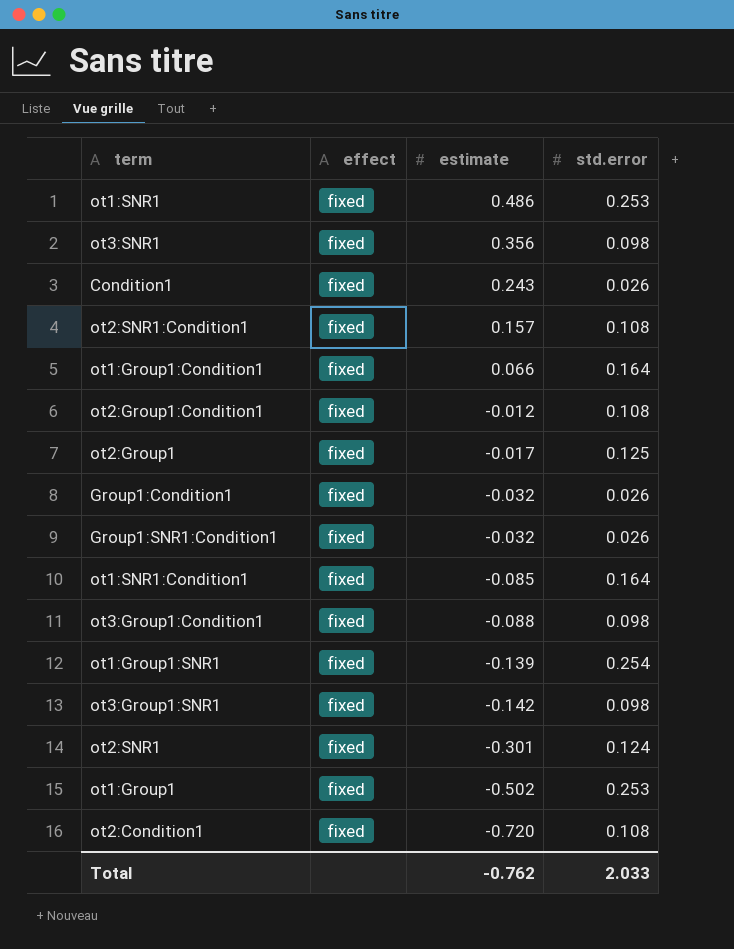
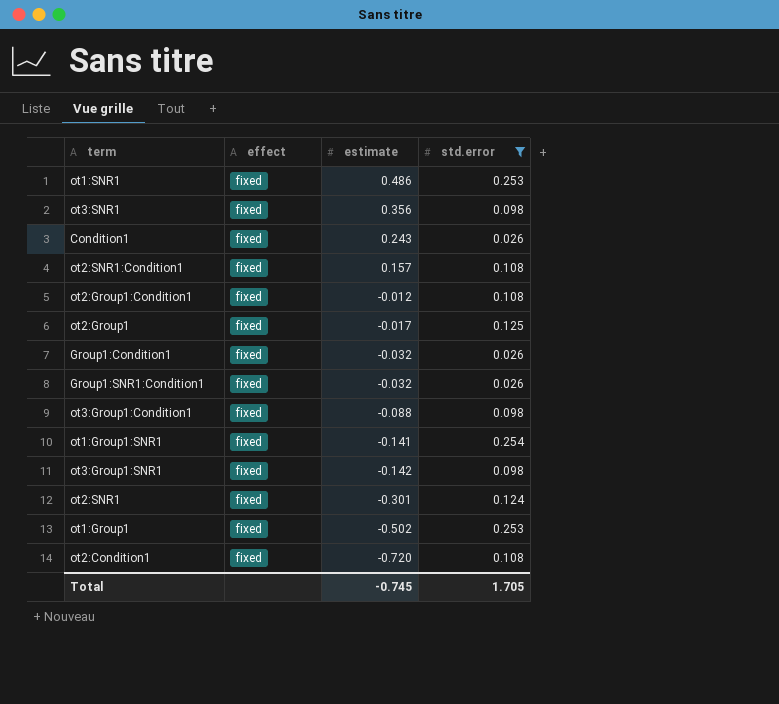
filter: none -> std.error != 0.164
ot1:Group1:SNR1 | estimate: -0.139 -> -0.141
Total | estimate: -0.762 -> -0.745
Total | std.error: 2.033 -> 1.705

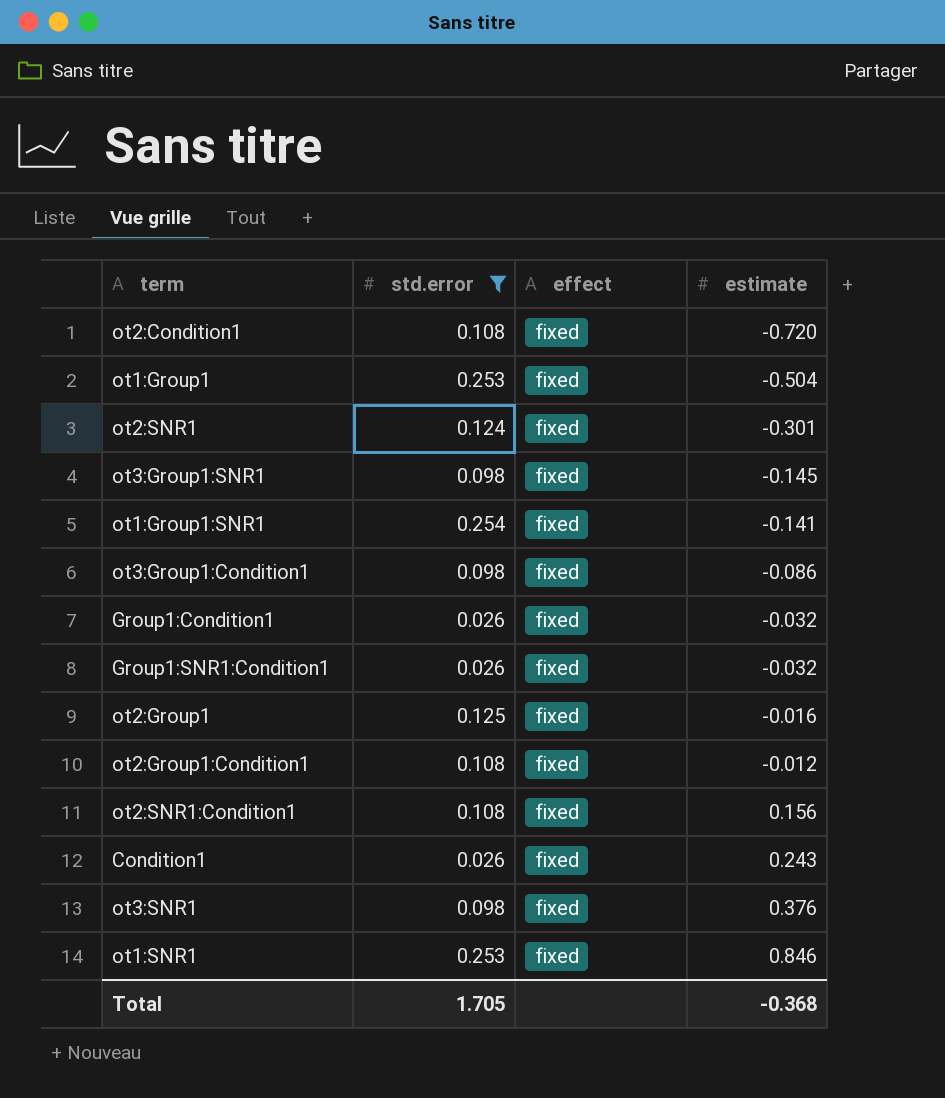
row order: estimate descending -> estimate ascending
column std.error | position: 4 -> 2
ot1:Group1 | estimate: -0.502 -> -0.504
ot3:Group1:SNR1 | estimate: -0.142 -> -0.145
ot3:Group1:Condition1 | estimate: -0.088 -> -0.086
ot2:Group1 | estimate: -0.017 -> -0.016
ot2:SNR1:Condition1 | estimate: 0.157 -> 0.156
ot3:SNR1 | estimate: 0.356 -> 0.376
ot1:SNR1 | estimate: 0.486 -> 0.846
Total | estimate: -0.745 -> -0.368

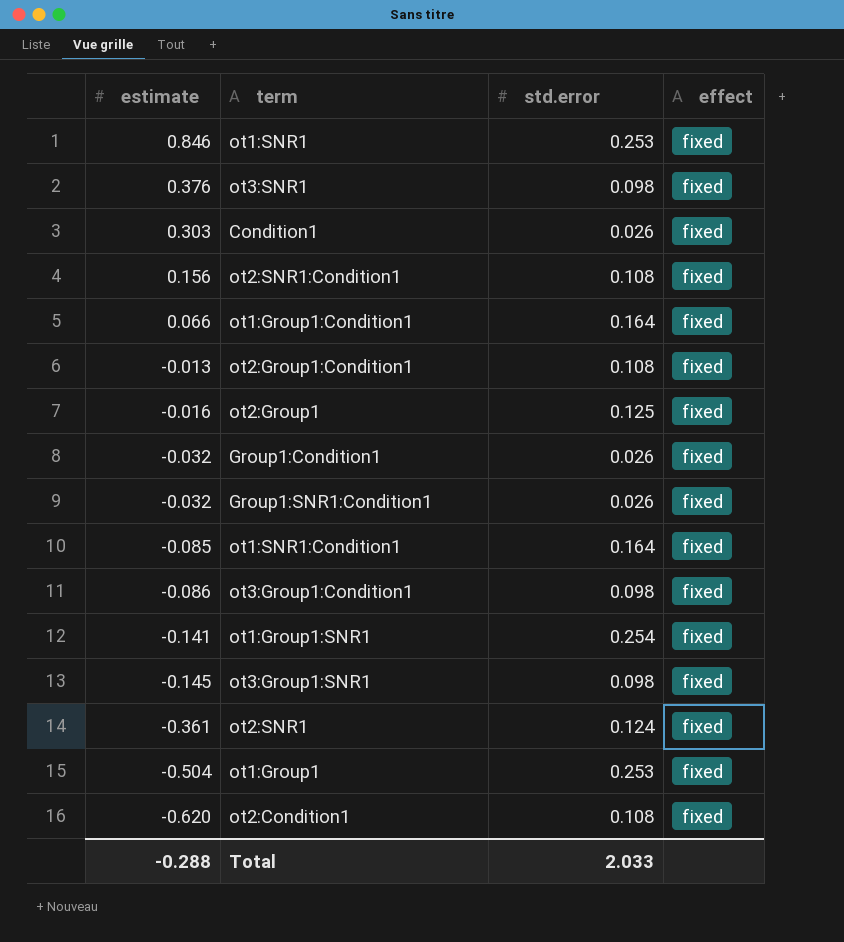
filter: std.error != 0.164 -> none
row order: estimate ascending -> estimate descending
column estimate | position: 4 -> 1
Condition1 | estimate: 0.243 -> 0.303
ot2:Group1:Condition1 | estimate: -0.012 -> -0.013
ot2:SNR1 | estimate: -0.301 -> -0.361
ot2:Condition1 | estimate: -0.720 -> -0.620
Total | estimate: -0.368 -> -0.288
Total | std.error: 1.705 -> 2.033

